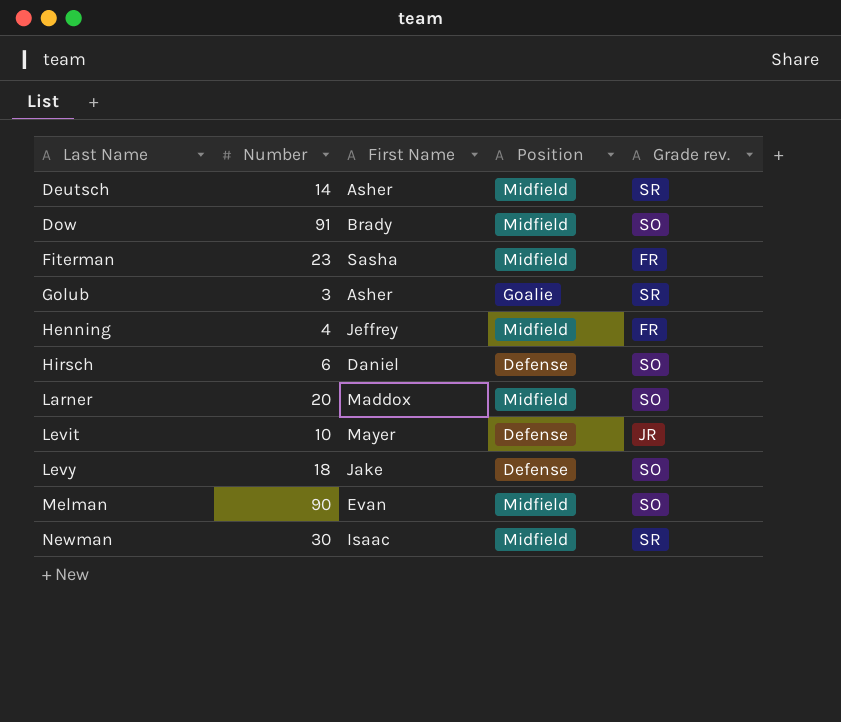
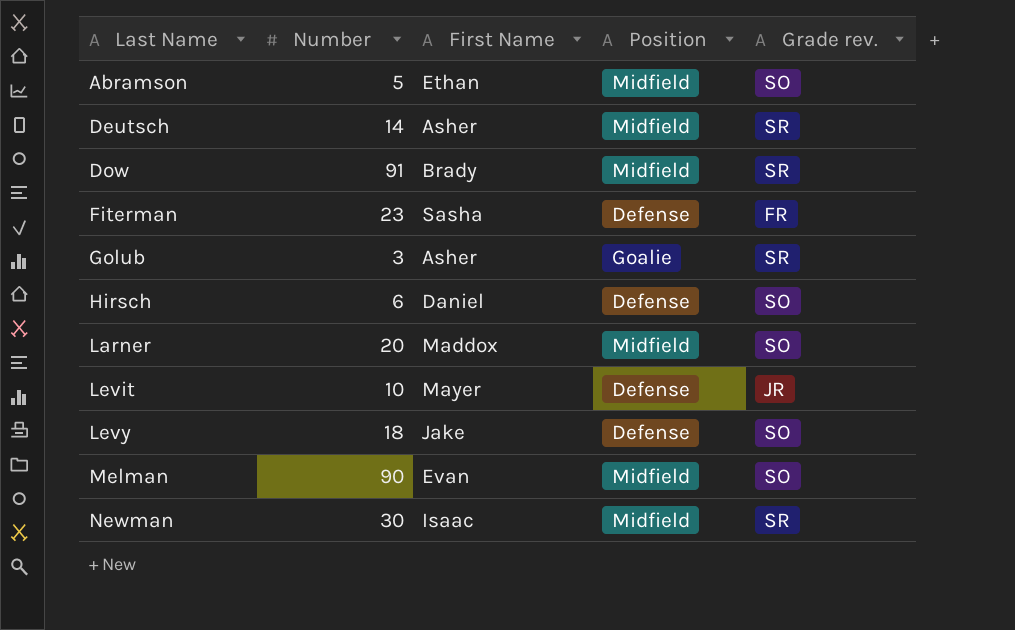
row Henning: 4 | Jeffrey | Midfield | FR -> none
row Abramson: none -> 5 | Ethan | Midfield | SO
Dow | Grade rev.: SO -> SR
Fiterman | Position: Midfield -> Defense

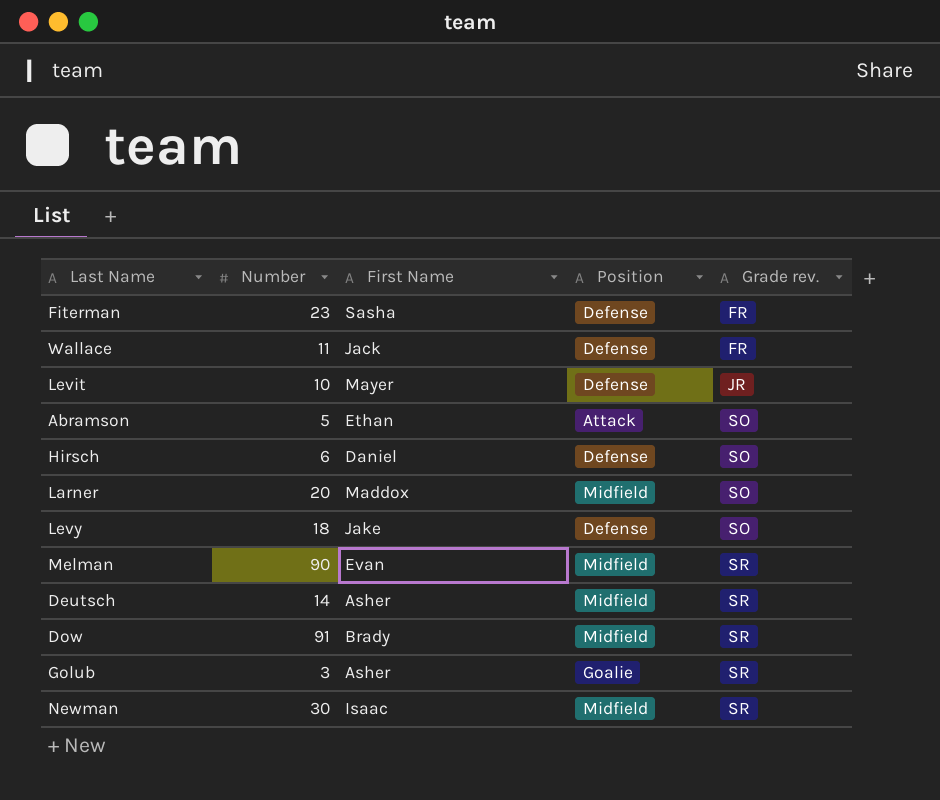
row order: Last Name ascending -> Grade rev. ascending
row Wallace: none -> 11 | Jack | Defense | FR
Abramson | Position: Midfield -> Attack
Melman | Grade rev.: SO -> SR

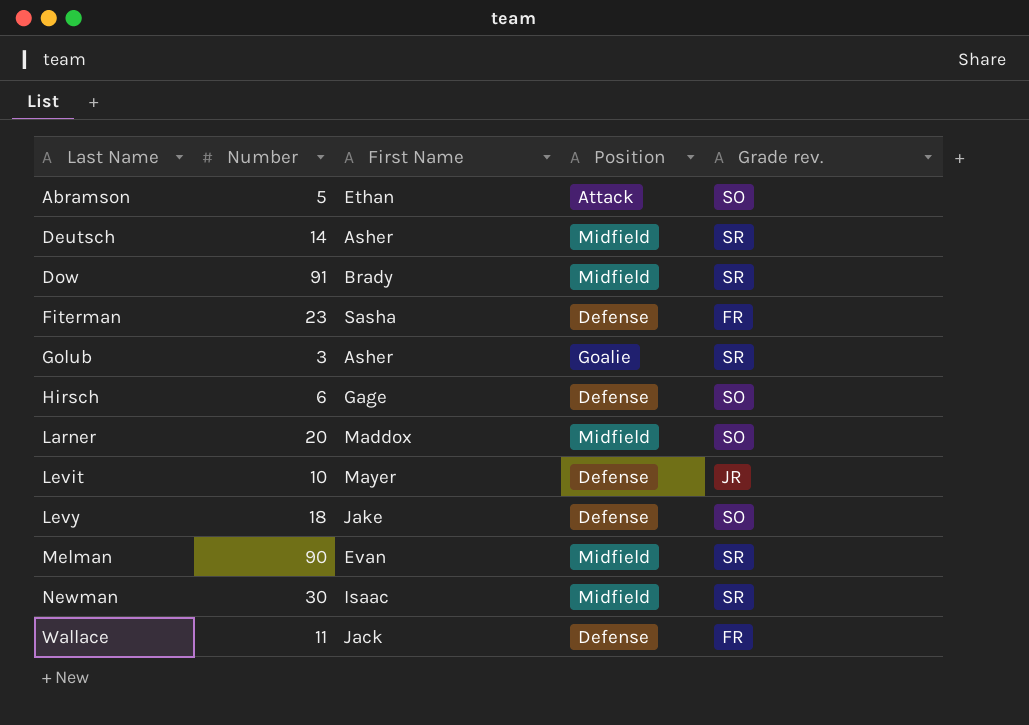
row order: Grade rev. ascending -> Last Name ascending
Hirsch | First Name: Daniel -> Gage

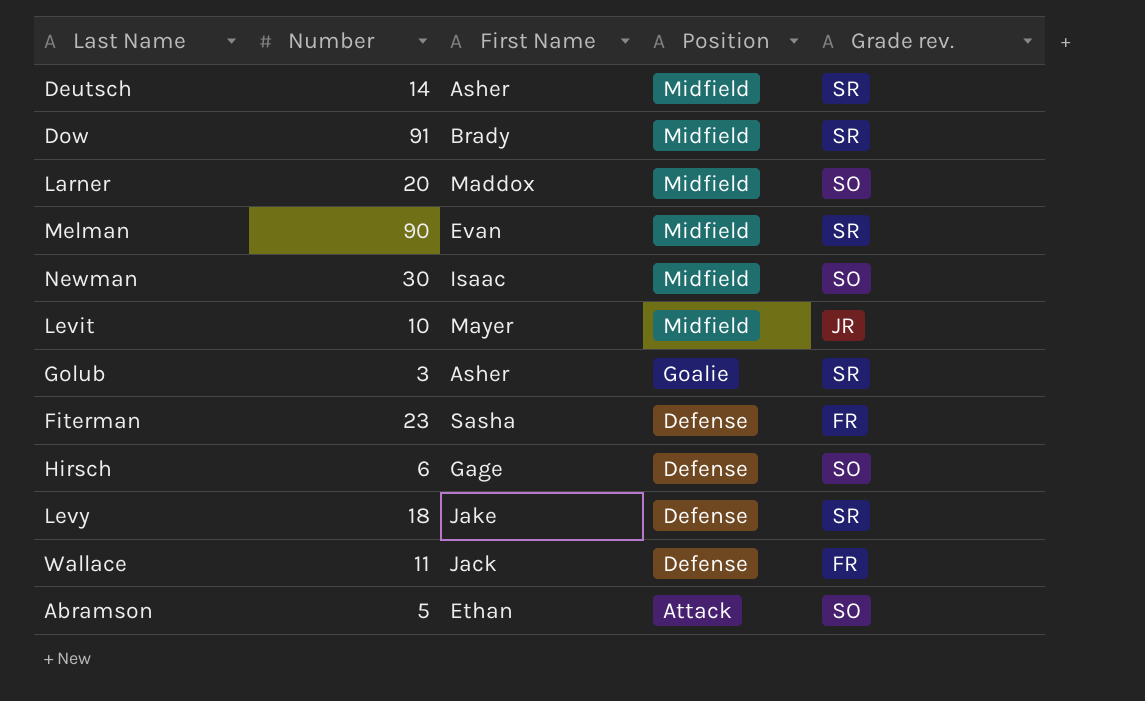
row order: Last Name ascending -> Position descending
Newman | Grade rev.: SR -> SO
Levit | Position: Defense -> Midfield
Levy | Grade rev.: SO -> SR

